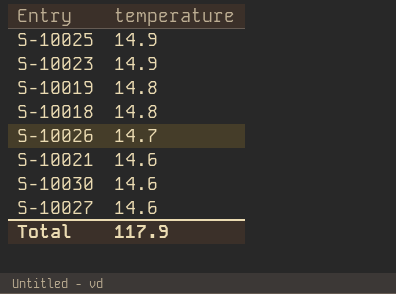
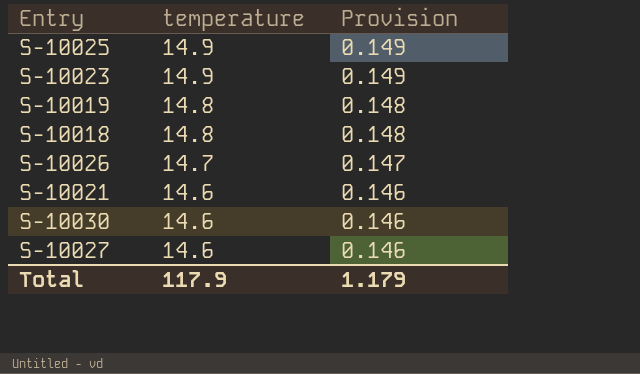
column Provision | formula: none -> [temperature] * 0.01

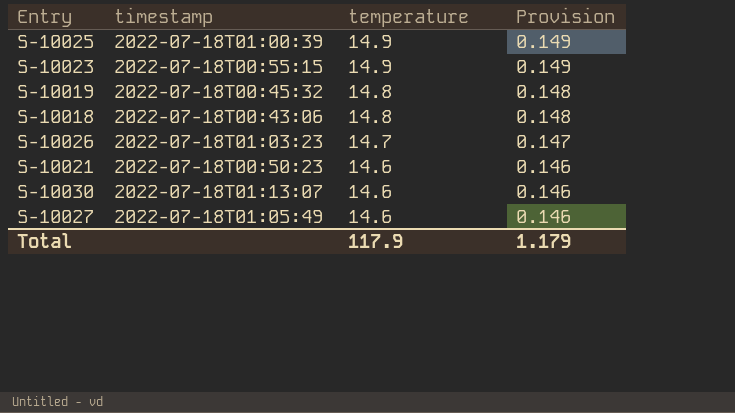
column timestamp | position: none -> 2

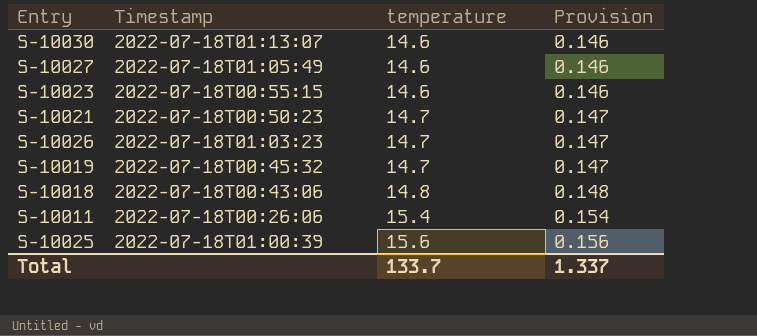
row order: temperature descending -> temperature ascending
column name: timestamp -> Timestamp
S-10023 | temperature: 14.9 -> 14.6
S-10023 | Provision: 0.149 -> 0.146
S-10021 | temperature: 14.6 -> 14.7
S-10021 | Provision: 0.146 -> 0.147
S-10019 | temperature: 14.8 -> 14.7
S-10019 | Provision: 0.148 -> 0.147
row S-10011: none -> 2022-07-18T00:26:06 | 15.4 | 0.154
S-10025 | temperature: 14.9 -> 15.6
S-10025 | Provision: 0.149 -> 0.156
Total | temperature: 117.9 -> 133.7
Total | Provision: 1.179 -> 1.337

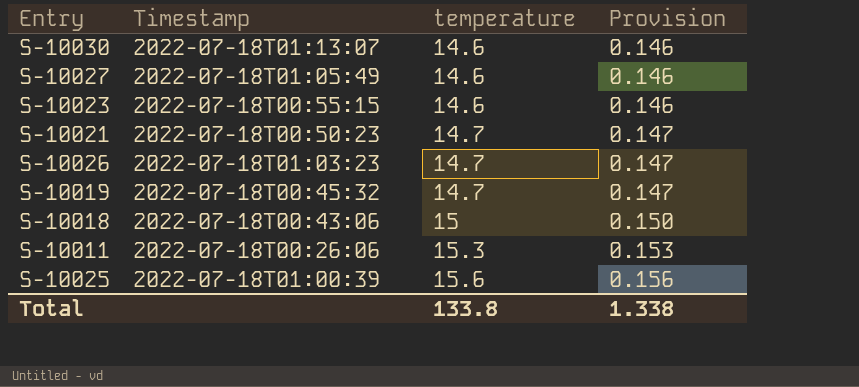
S-10018 | temperature: 14.8 -> 15
S-10018 | Provision: 0.148 -> 0.150
S-10011 | temperature: 15.4 -> 15.3
S-10011 | Provision: 0.154 -> 0.153
Total | temperature: 133.7 -> 133.8
Total | Provision: 1.337 -> 1.338

